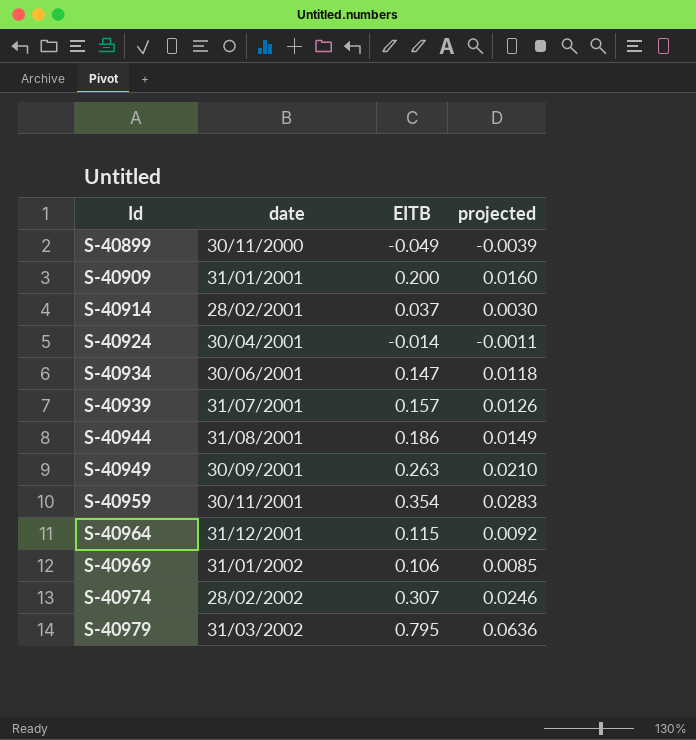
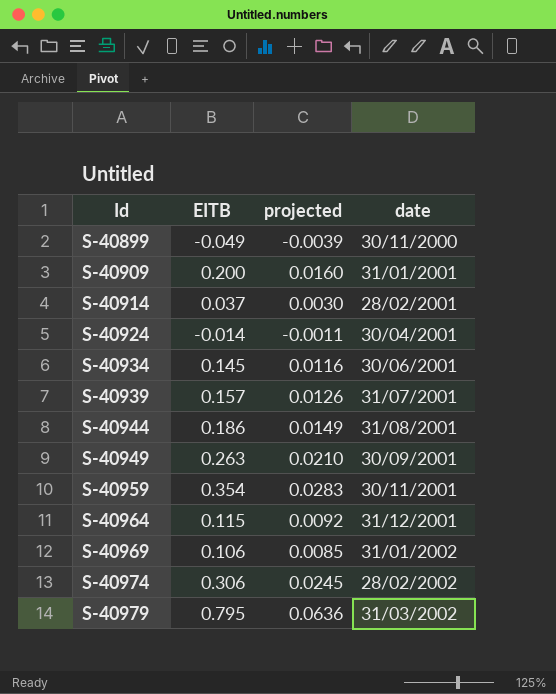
column date | position: 2 -> 4
S-40934 | EITB: 0.147 -> 0.145
S-40934 | projected: 0.0118 -> 0.0116
S-40974 | EITB: 0.307 -> 0.306
S-40974 | projected: 0.0246 -> 0.0245

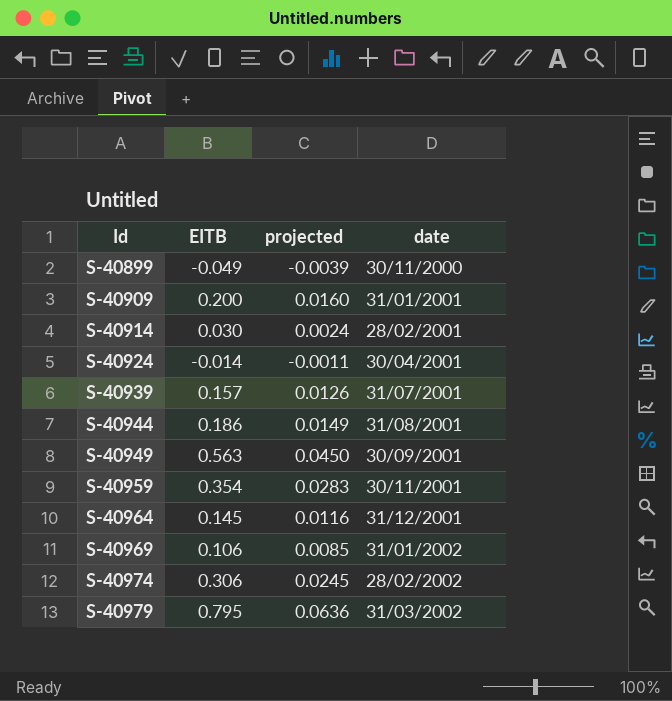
row S-40934: 0.145 | 0.0116 | 30/06/2001 -> none
S-40914 | EITB: 0.037 -> 0.030
S-40914 | projected: 0.0030 -> 0.0024
S-40949 | EITB: 0.263 -> 0.563
S-40949 | projected: 0.0210 -> 0.0450
S-40964 | EITB: 0.115 -> 0.145
S-40964 | projected: 0.0092 -> 0.0116

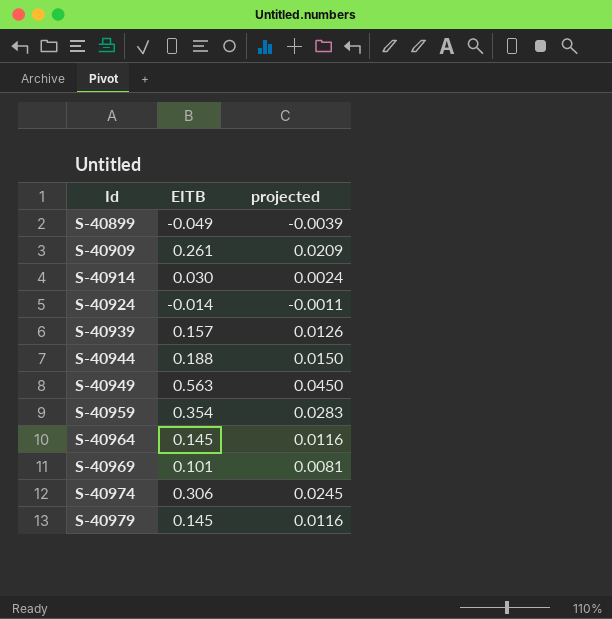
column date | position: 4 -> none
S-40909 | EITB: 0.200 -> 0.261
S-40909 | projected: 0.0160 -> 0.0209
S-40944 | EITB: 0.186 -> 0.188
S-40944 | projected: 0.0149 -> 0.0150
S-40969 | EITB: 0.106 -> 0.101
S-40969 | projected: 0.0085 -> 0.0081
S-40979 | EITB: 0.795 -> 0.145
S-40979 | projected: 0.0636 -> 0.0116

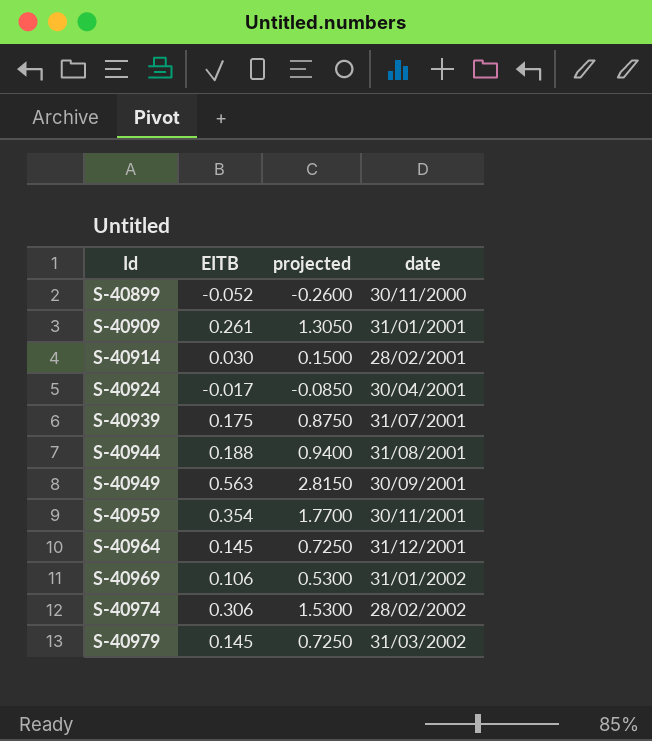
column projected | formula: [EITB] * 0.08 -> [EITB] * 5
column date | position: none -> 4
S-40899 | EITB: -0.049 -> -0.052
S-40924 | EITB: -0.014 -> -0.017
S-40939 | EITB: 0.157 -> 0.175
S-40969 | EITB: 0.101 -> 0.106

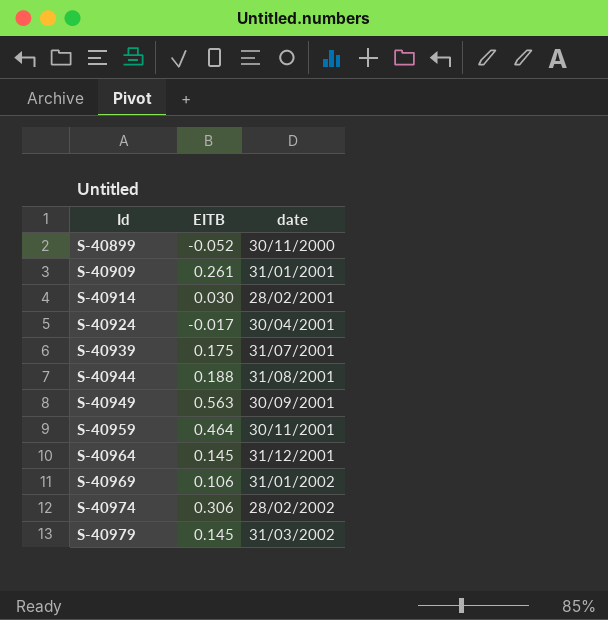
column projected | formula: [EITB] * 5 -> none
S-40959 | EITB: 0.354 -> 0.464

